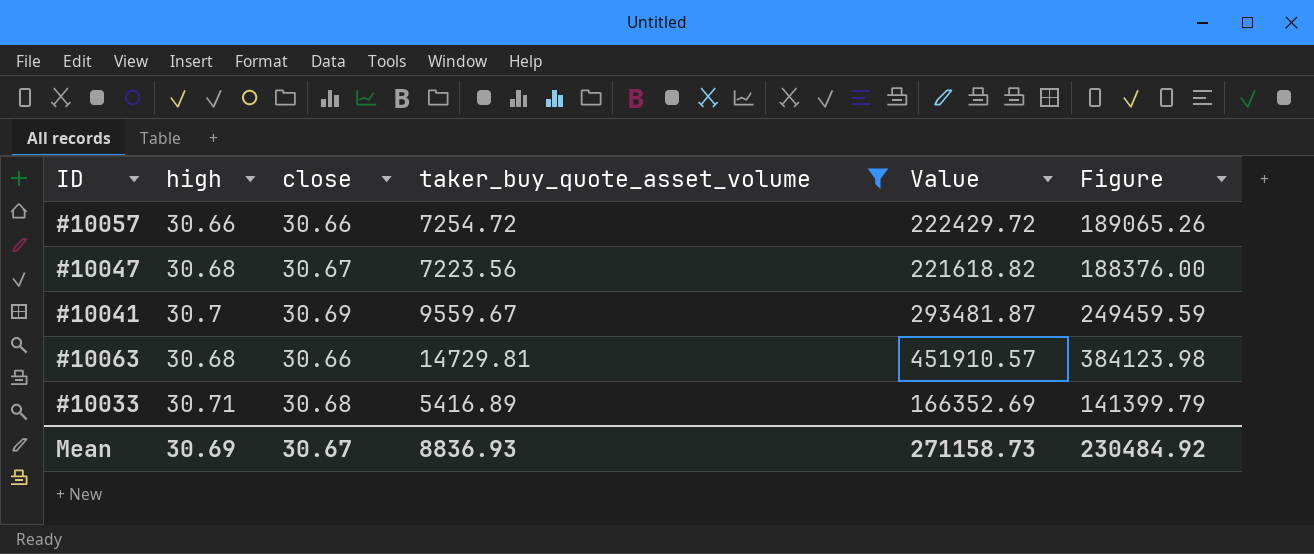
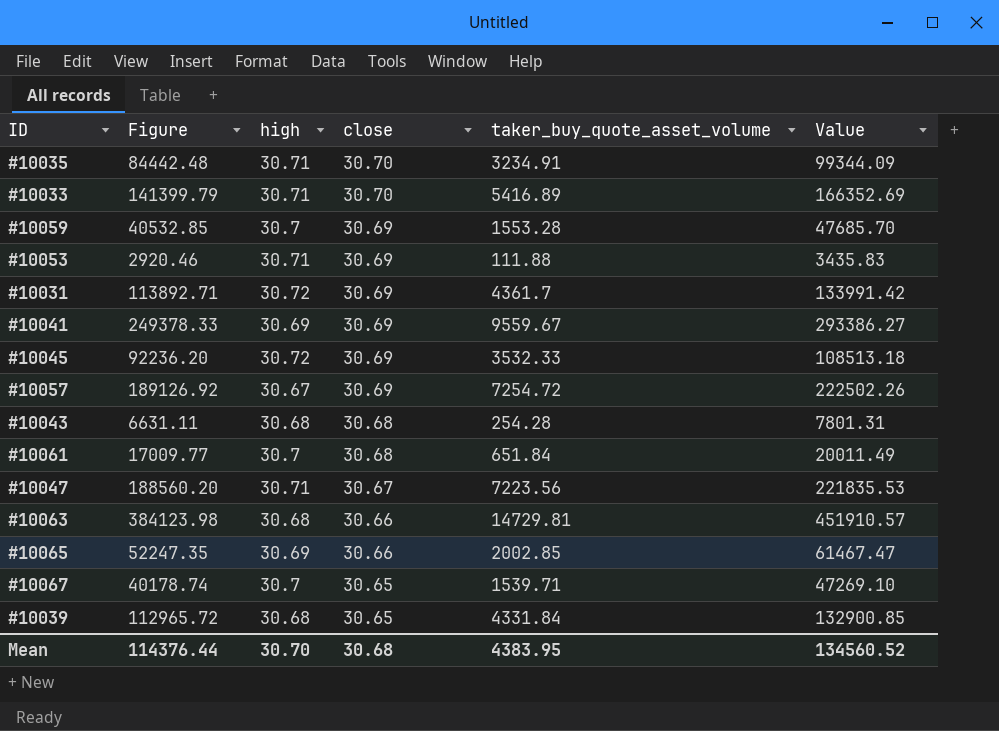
filter: taker_buy_quote_asset_volume >= 5416.89 -> none
row order: none -> close descending
column Figure | position: 6 -> 2
#10033 | close: 30.68 -> 30.70
#10041 | Figure: 249459.59 -> 249378.33
#10041 | high: 30.7 -> 30.69
#10041 | Value: 293481.87 -> 293386.27
#10057 | Figure: 189065.26 -> 189126.92
#10057 | high: 30.66 -> 30.67
#10057 | close: 30.66 -> 30.69
#10057 | Value: 222429.72 -> 222502.26
#10047 | Figure: 188376.00 -> 188560.20
#10047 | high: 30.68 -> 30.71
#10047 | Value: 221618.82 -> 221835.53
Mean | Figure: 230484.92 -> 114376.44
Mean | high: 30.69 -> 30.70
Mean | close: 30.67 -> 30.68
Mean | taker_buy_quote_asset_volume: 8836.93 -> 4383.95
Mean | Value: 271158.73 -> 134560.52

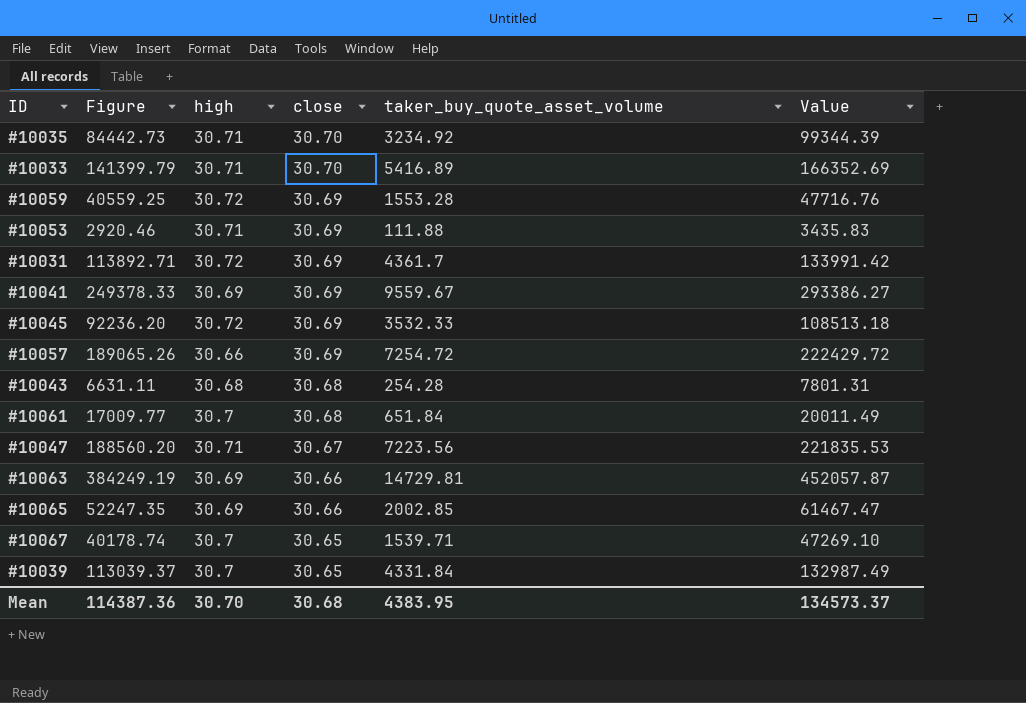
#10035 | Figure: 84442.48 -> 84442.73
#10035 | taker_buy_quote_asset_volume: 3234.91 -> 3234.92
#10035 | Value: 99344.09 -> 99344.39
#10059 | Figure: 40532.85 -> 40559.25
#10059 | high: 30.7 -> 30.72
#10059 | Value: 47685.70 -> 47716.76
#10057 | Figure: 189126.92 -> 189065.26
#10057 | high: 30.67 -> 30.66
#10057 | Value: 222502.26 -> 222429.72
#10063 | Figure: 384123.98 -> 384249.19
#10063 | high: 30.68 -> 30.69
#10063 | Value: 451910.57 -> 452057.87
#10039 | Figure: 112965.72 -> 113039.37
#10039 | high: 30.68 -> 30.7
#10039 | Value: 132900.85 -> 132987.49
Mean | Figure: 114376.44 -> 114387.36
Mean | Value: 134560.52 -> 134573.37

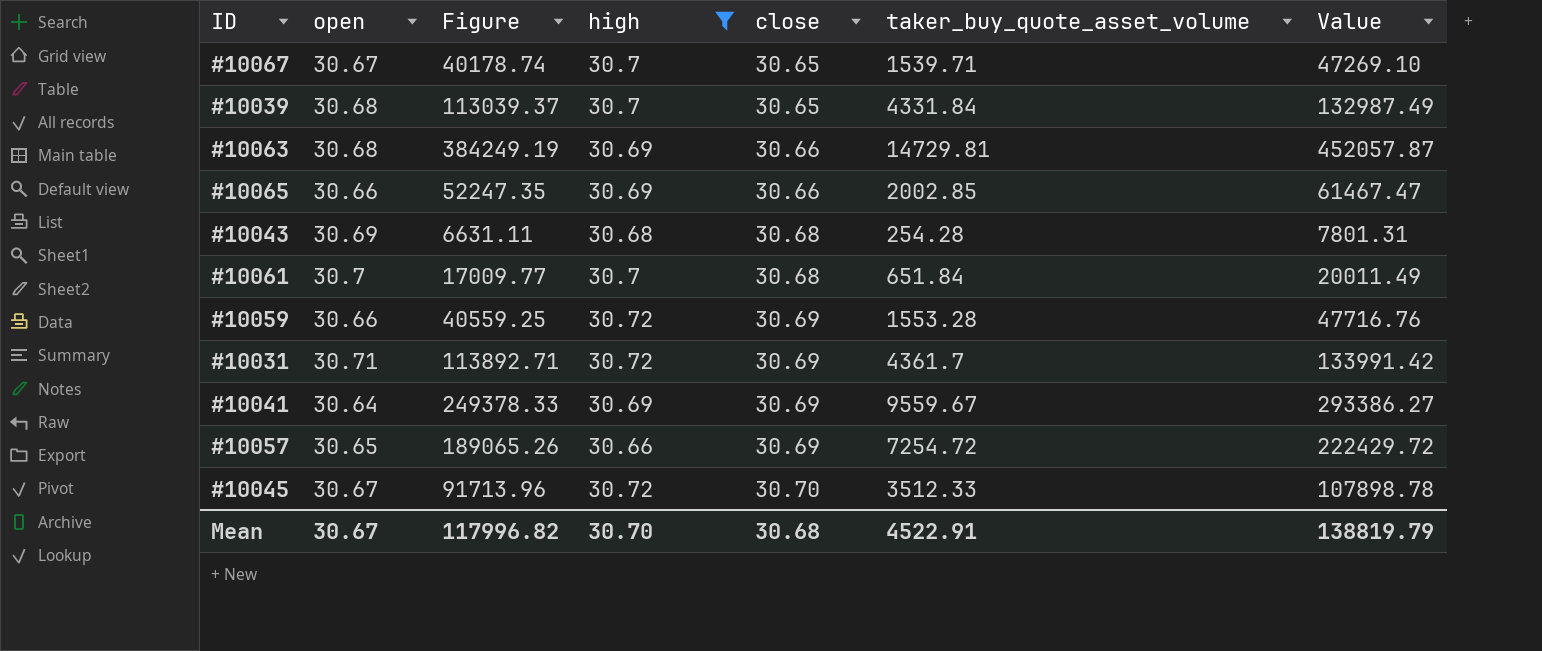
filter: none -> high != 30.71
row order: close descending -> close ascending
column open | position: none -> 2
#10045 | Figure: 92236.20 -> 91713.96
#10045 | close: 30.69 -> 30.70
#10045 | taker_buy_quote_asset_volume: 3532.33 -> 3512.33
#10045 | Value: 108513.18 -> 107898.78
Mean | Figure: 114387.36 -> 117996.82
Mean | taker_buy_quote_asset_volume: 4383.95 -> 4522.91
Mean | Value: 134573.37 -> 138819.79

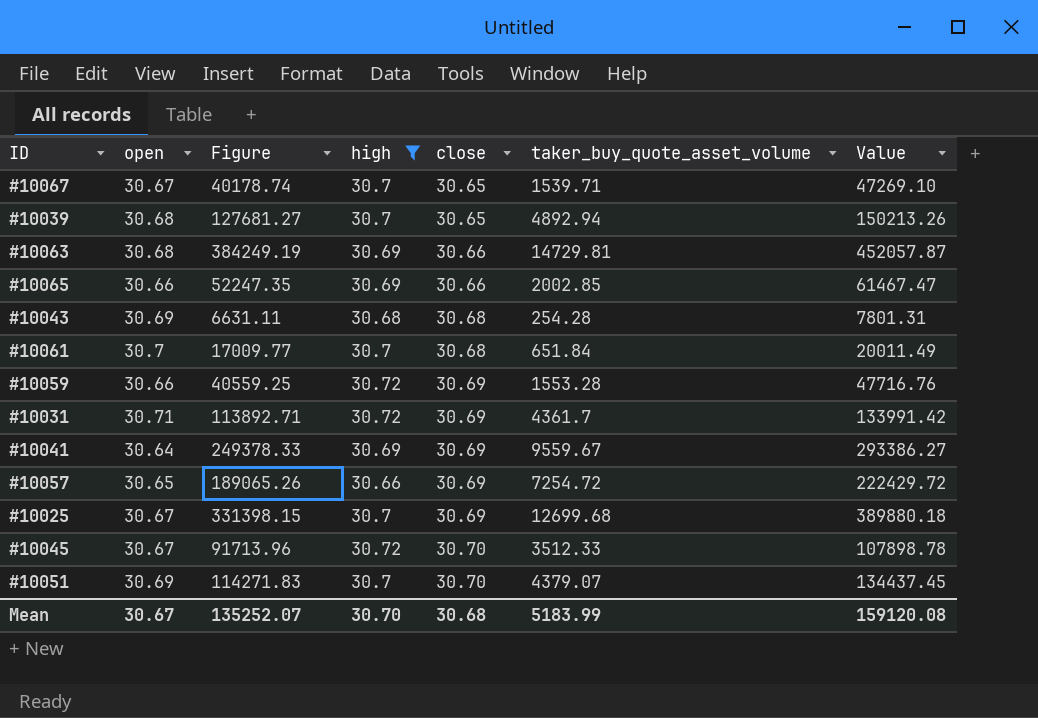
#10039 | Figure: 113039.37 -> 127681.27
#10039 | taker_buy_quote_asset_volume: 4331.84 -> 4892.94
#10039 | Value: 132987.49 -> 150213.26
row #10025: none -> 30.67 | 331398.15 | 30.7 | 30.69 | 12699.68 | 389880.18
row #10051: none -> 30.69 | 114271.83 | 30.7 | 30.70 | 4379.07 | 134437.45
Mean | Figure: 117996.82 -> 135252.07
Mean | taker_buy_quote_asset_volume: 4522.91 -> 5183.99
Mean | Value: 138819.79 -> 159120.08

